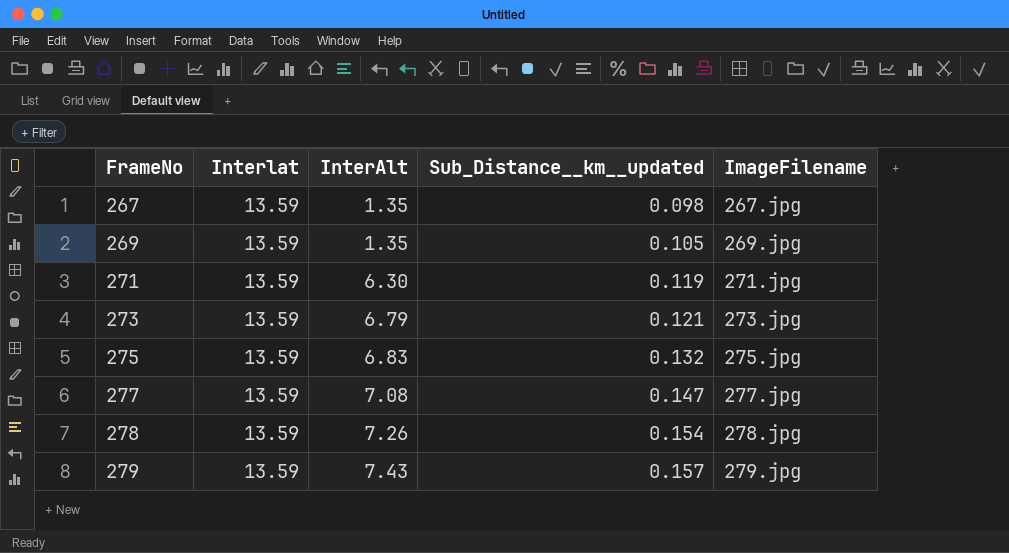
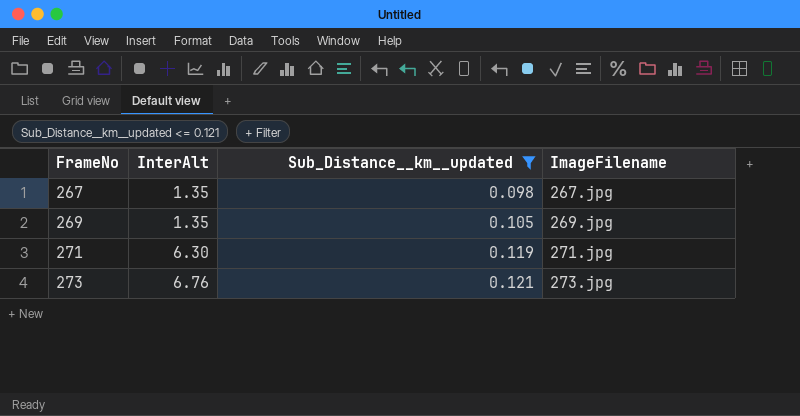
filter: none -> Sub_Distance__km__updated <= 0.121
column Interlat | position: 2 -> none
273 | InterAlt: 6.79 -> 6.76

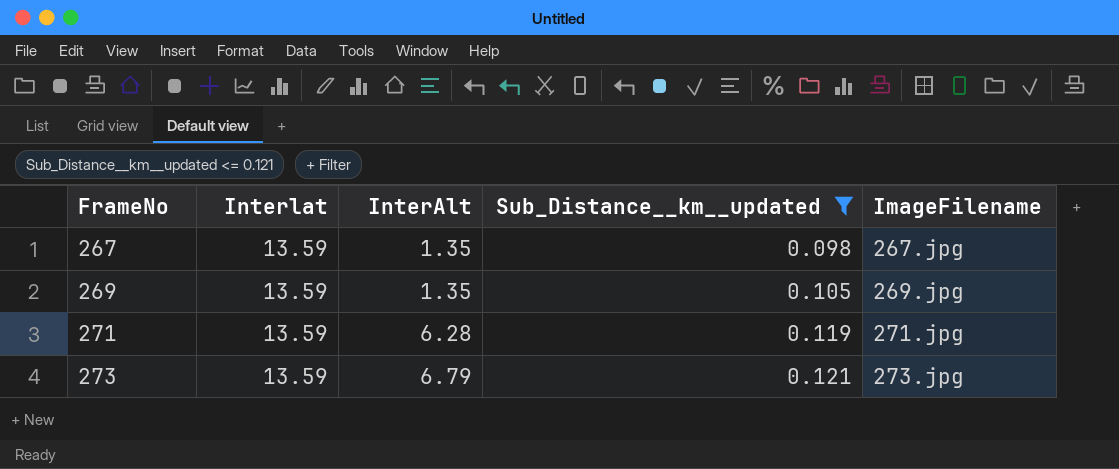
column Interlat | position: none -> 2
271 | InterAlt: 6.30 -> 6.28
273 | InterAlt: 6.76 -> 6.79

